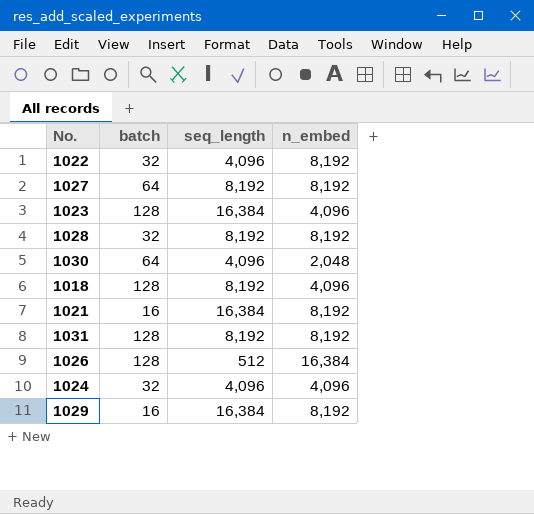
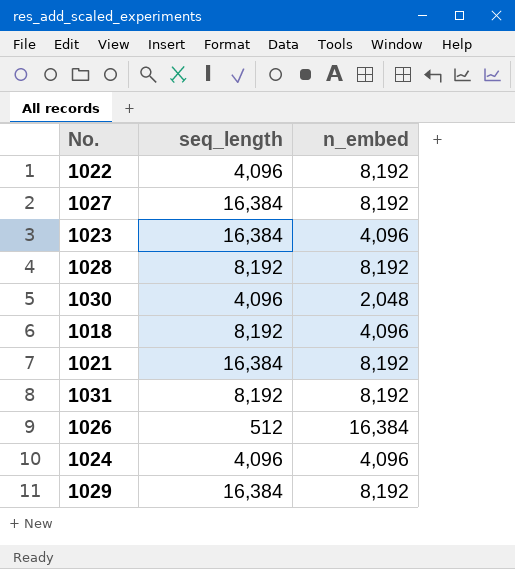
column batch | position: 2 -> none
1027 | seq_length: 8,192 -> 16,384

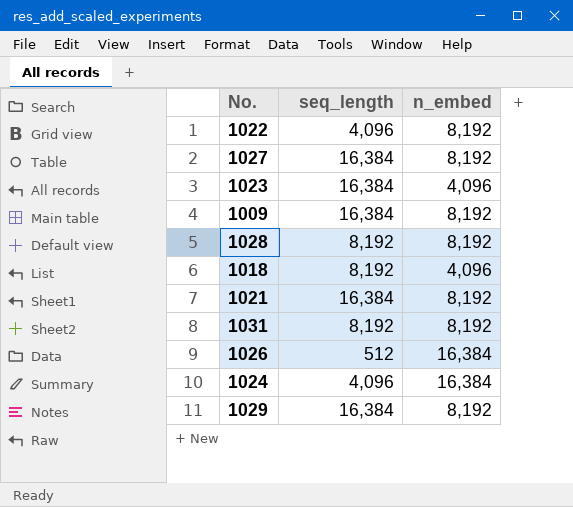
row 1030: 4,096 | 2,048 -> none
row 1009: none -> 16,384 | 8,192
1024 | n_embed: 4,096 -> 16,384

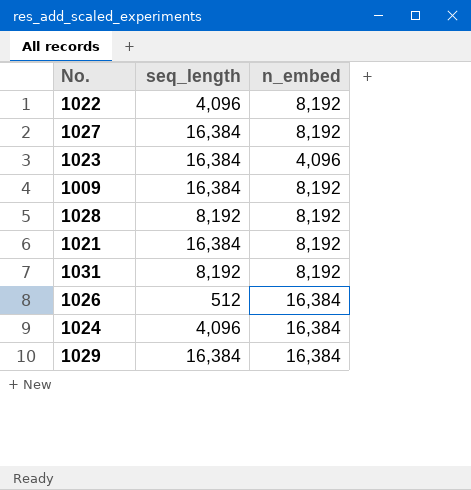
row 1018: 8,192 | 4,096 -> none
1029 | n_embed: 8,192 -> 16,384

